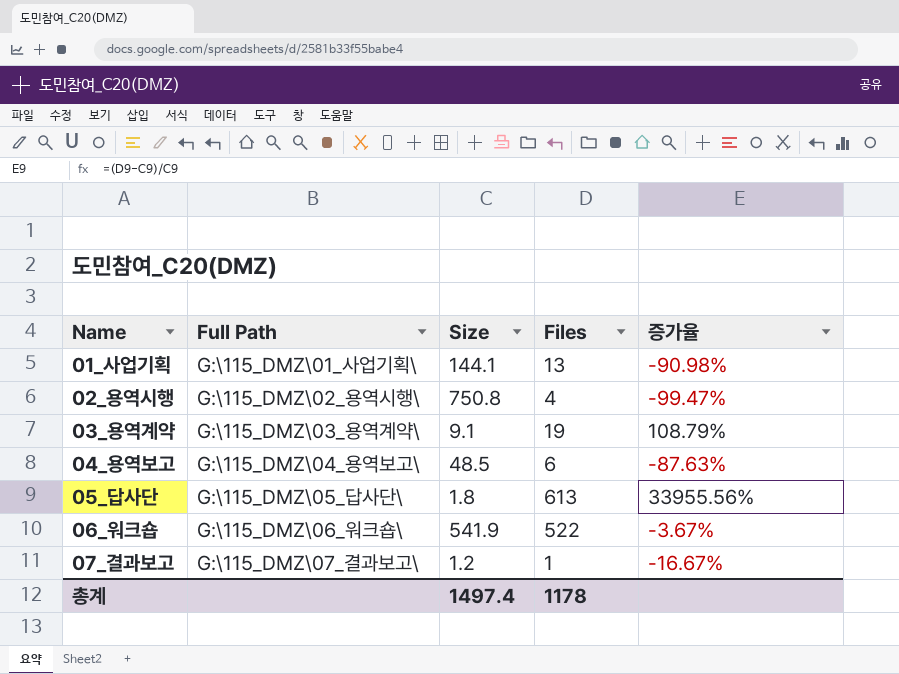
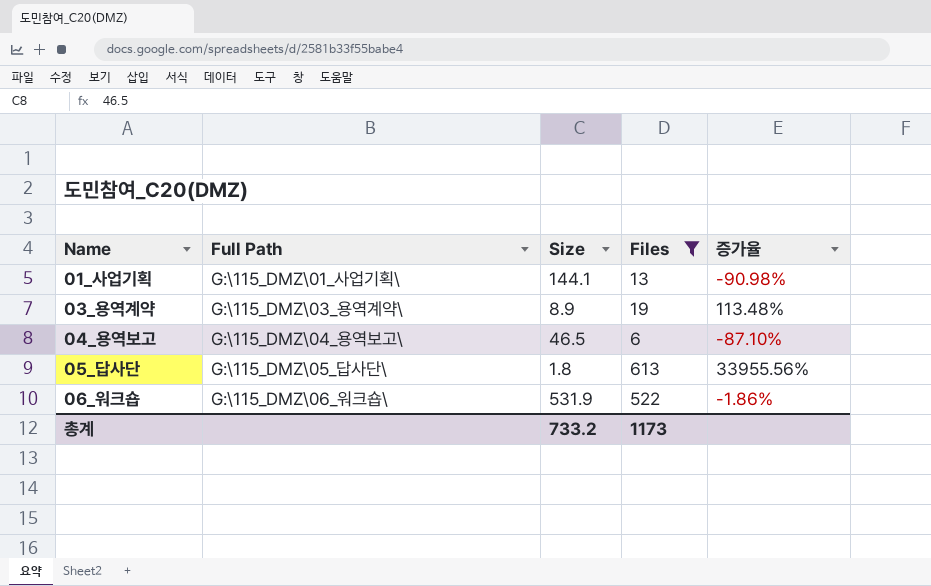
filter: none -> Files >= 6
03_용역계약 | Size: 9.1 -> 8.9
03_용역계약 | 증가율: 108.79% -> 113.48%
04_용역보고 | Size: 48.5 -> 46.5
04_용역보고 | 증가율: -87.63% -> -87.10%
06_워크숍 | Size: 541.9 -> 531.9
06_워크숍 | 증가율: -3.67% -> -1.86%
총계 | Size: 1497.4 -> 733.2
총계 | Files: 1178 -> 1173

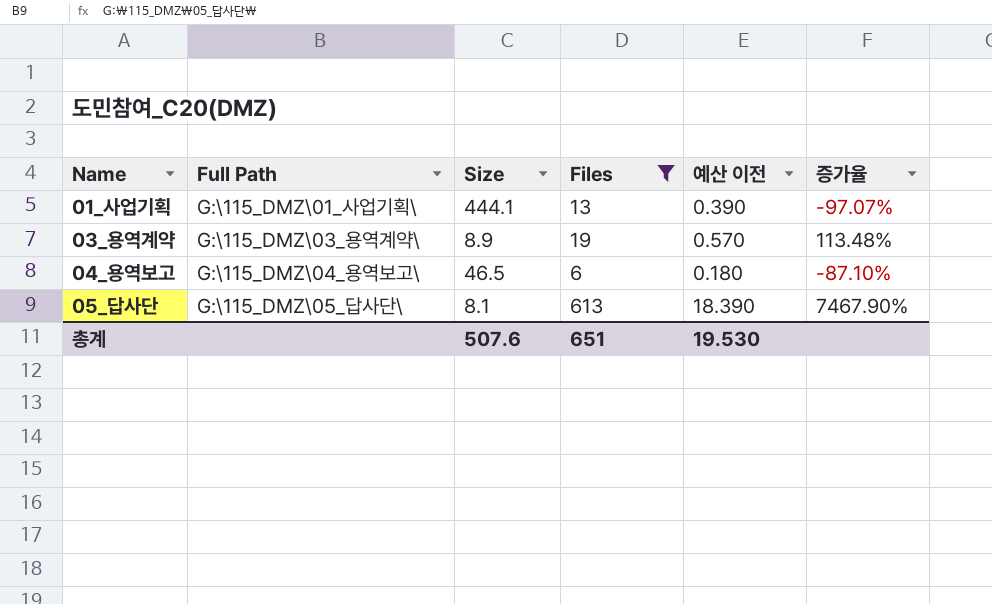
column 예산 이전 | formula: none -> [Files] * 0.03
row 06_워크숍: G:\115_DMZ\06_워크숍\ | 531.9 | 522 | -1.86% -> none
01_사업기획 | Size: 144.1 -> 444.1
01_사업기획 | 증가율: -90.98% -> -97.07%
05_답사단 | Size: 1.8 -> 8.1
05_답사단 | 증가율: 33955.56% -> 7467.90%
총계 | Size: 733.2 -> 507.6
총계 | Files: 1173 -> 651

